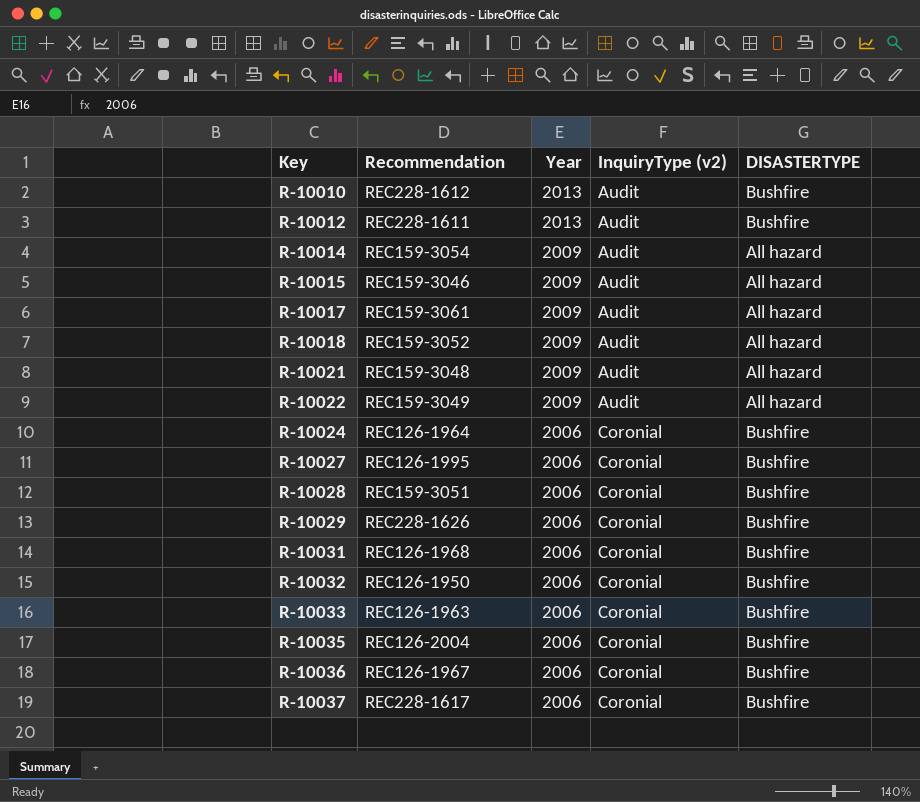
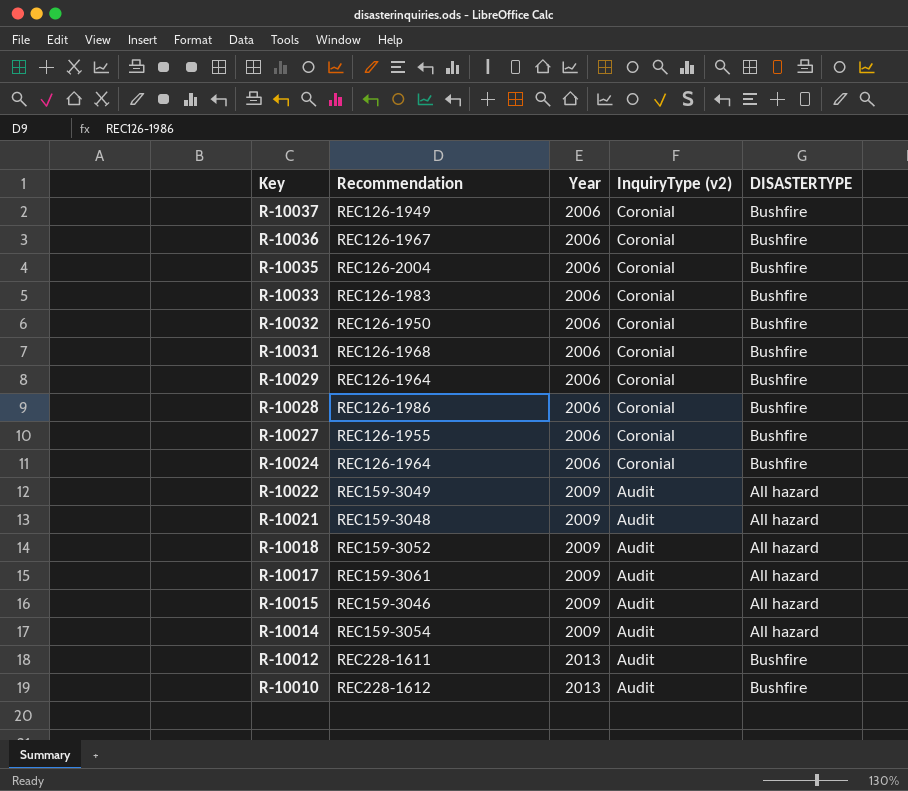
row order: Key ascending -> Key descending
R-10037 | Recommendation: REC228-1617 -> REC126-1949
R-10033 | Recommendation: REC126-1963 -> REC126-1983
R-10029 | Recommendation: REC228-1626 -> REC126-1964
R-10028 | Recommendation: REC159-3051 -> REC126-1986
R-10027 | Recommendation: REC126-1995 -> REC126-1955

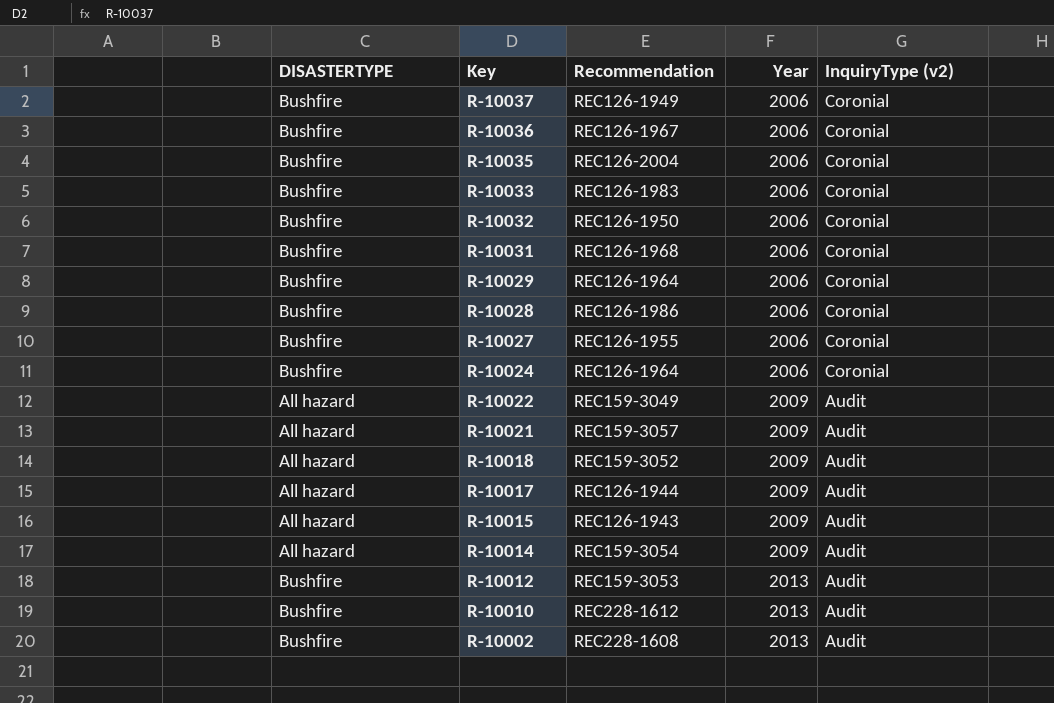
column DISASTERTYPE | position: 5 -> 1
R-10021 | Recommendation: REC159-3048 -> REC159-3057
R-10017 | Recommendation: REC159-3061 -> REC126-1944
R-10015 | Recommendation: REC159-3046 -> REC126-1943
R-10012 | Recommendation: REC228-1611 -> REC159-3053
row R-10002: none -> Bushfire | REC228-1608 | 2013 | Audit

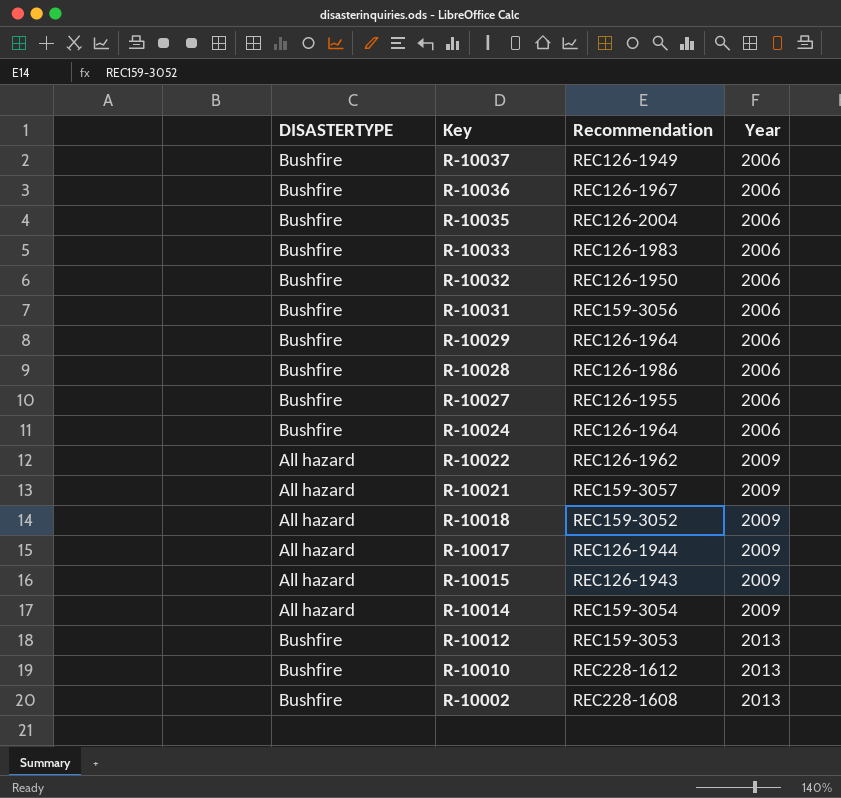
column InquiryType (v2) | position: 5 -> none
R-10031 | Recommendation: REC126-1968 -> REC159-3056
R-10022 | Recommendation: REC159-3049 -> REC126-1962

